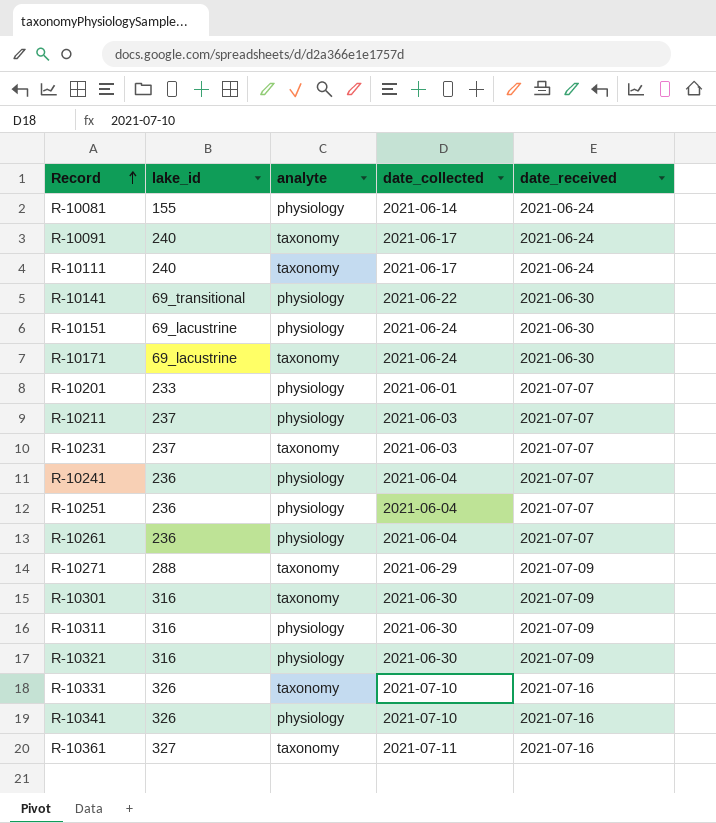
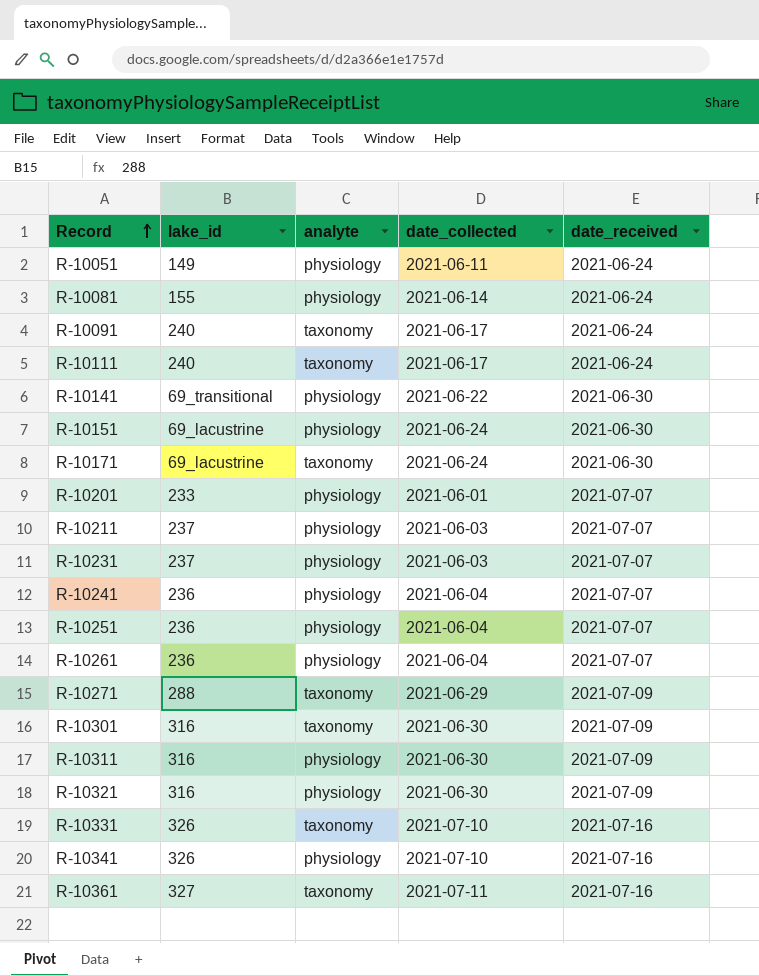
row R-10051: none -> 149 | physiology | 2021-06-11 | 2021-06-24
R-10231 | analyte: taxonomy -> physiology

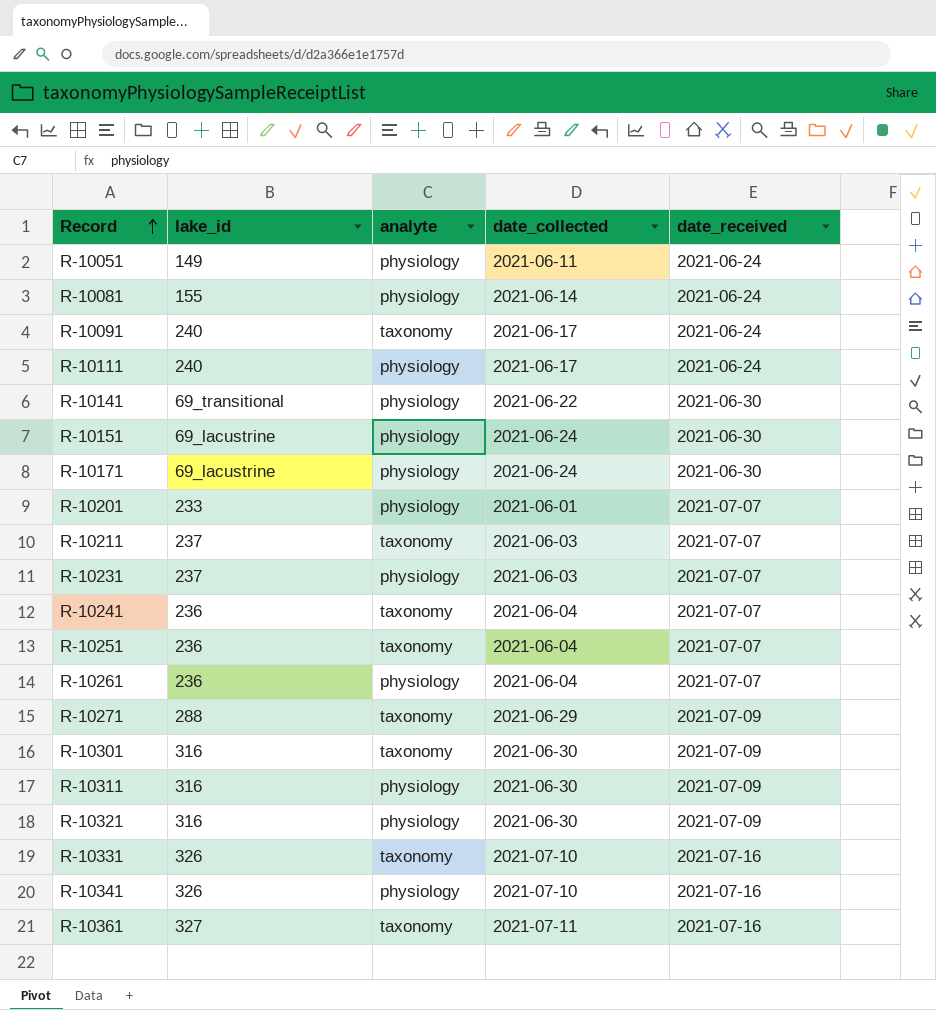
R-10111 | analyte: taxonomy -> physiology
R-10171 | analyte: taxonomy -> physiology
R-10211 | analyte: physiology -> taxonomy
R-10241 | analyte: physiology -> taxonomy
R-10251 | analyte: physiology -> taxonomy

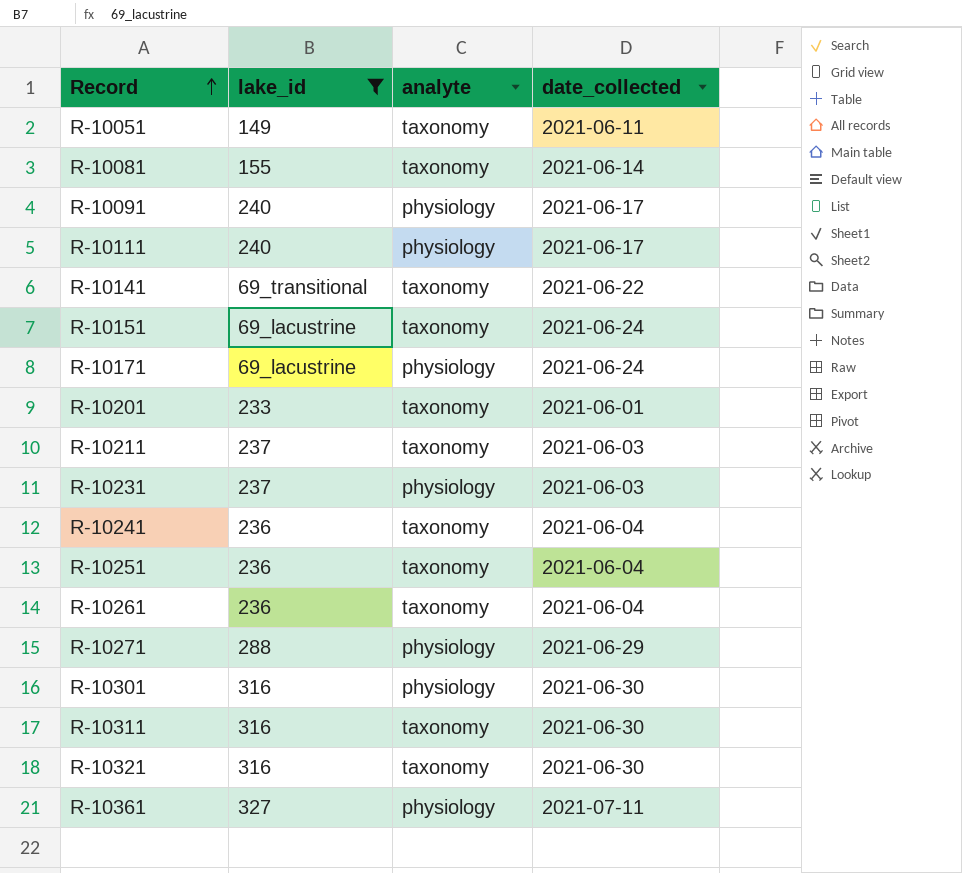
filter: none -> lake_id != 326
column date_received | position: 5 -> none
R-10051 | analyte: physiology -> taxonomy
R-10081 | analyte: physiology -> taxonomy
R-10091 | analyte: taxonomy -> physiology
R-10141 | analyte: physiology -> taxonomy
R-10151 | analyte: physiology -> taxonomy
R-10201 | analyte: physiology -> taxonomy
R-10261 | analyte: physiology -> taxonomy
R-10271 | analyte: taxonomy -> physiology
R-10301 | analyte: taxonomy -> physiology
R-10311 | analyte: physiology -> taxonomy
R-10321 | analyte: physiology -> taxonomy
R-10361 | analyte: taxonomy -> physiology

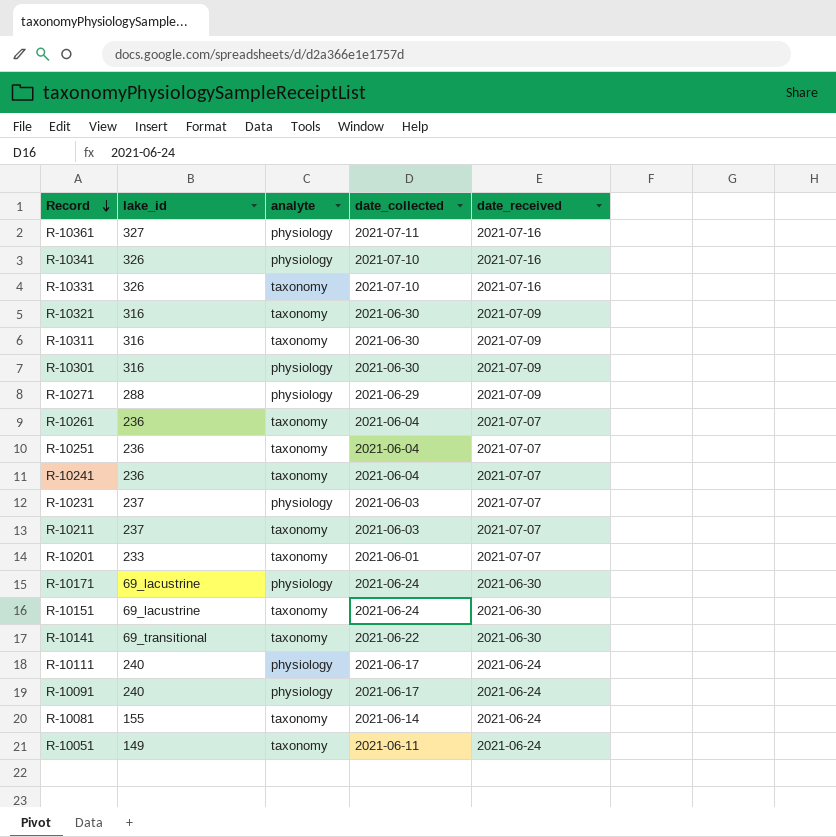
filter: lake_id != 326 -> none
row order: Record ascending -> Record descending
column date_received | position: none -> 5

